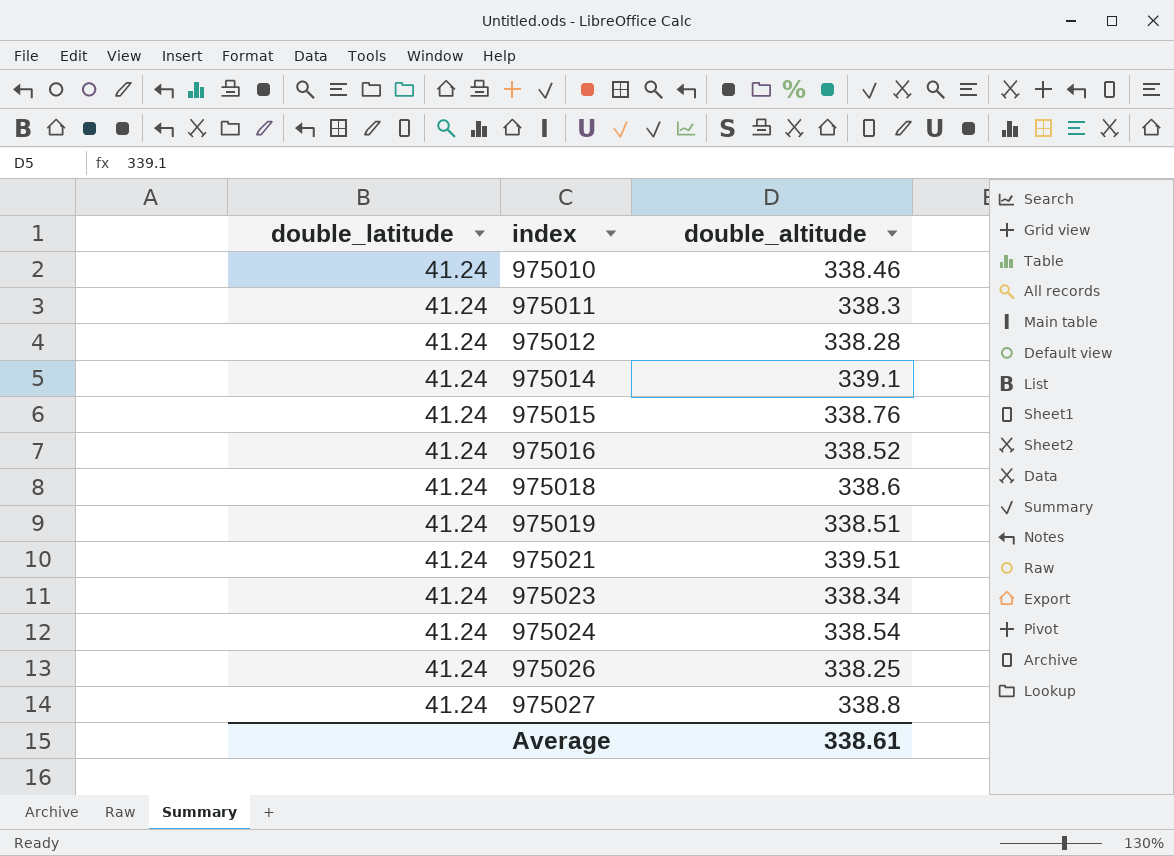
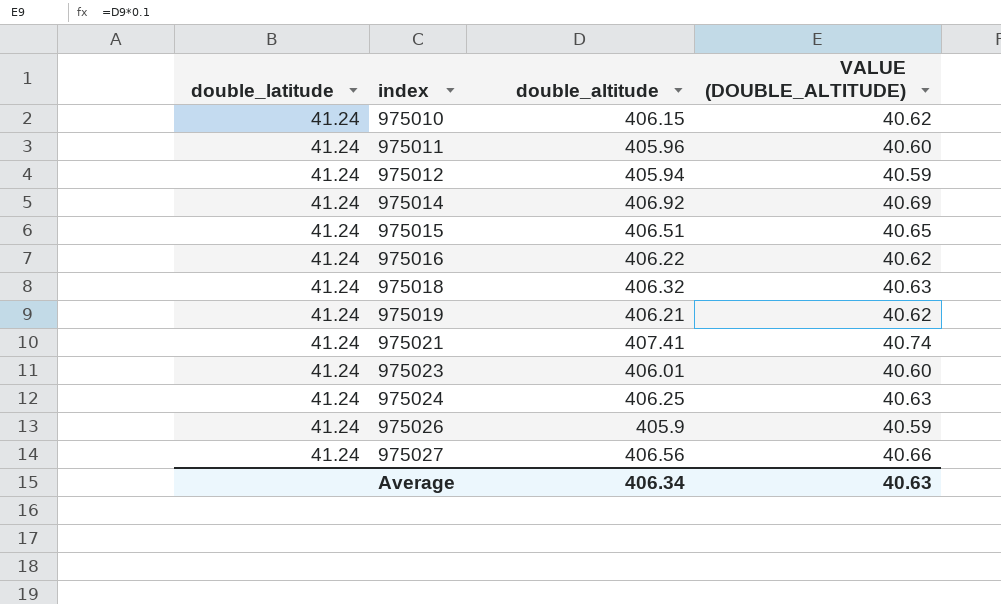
column VALUE (DOUBLE_ALTITUDE) | formula: none -> [double_altitude] * 0.1
975010 | double_altitude: 338.46 -> 406.15
975011 | double_altitude: 338.3 -> 405.96
975012 | double_altitude: 338.28 -> 405.94
975014 | double_altitude: 339.1 -> 406.92
975015 | double_altitude: 338.76 -> 406.51
975016 | double_altitude: 338.52 -> 406.22
975018 | double_altitude: 338.6 -> 406.32
975019 | double_altitude: 338.51 -> 406.21
975021 | double_altitude: 339.51 -> 407.41
975023 | double_altitude: 338.34 -> 406.01
975024 | double_altitude: 338.54 -> 406.25
975026 | double_altitude: 338.25 -> 405.9
975027 | double_altitude: 338.8 -> 406.56
Average | double_altitude: 338.61 -> 406.34

